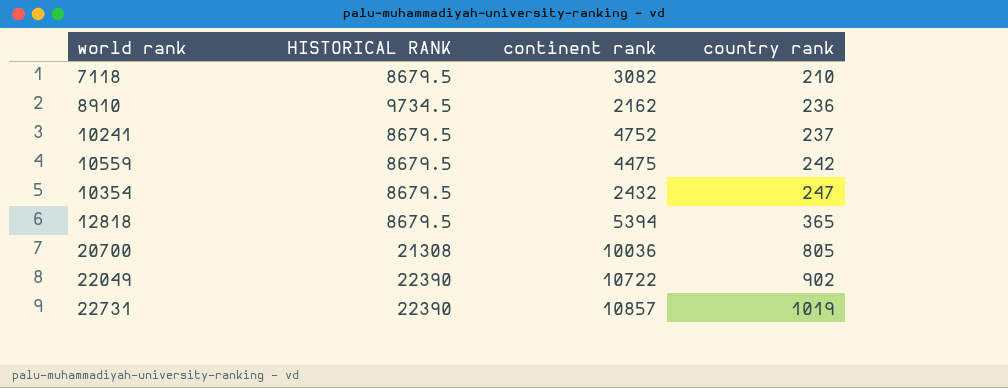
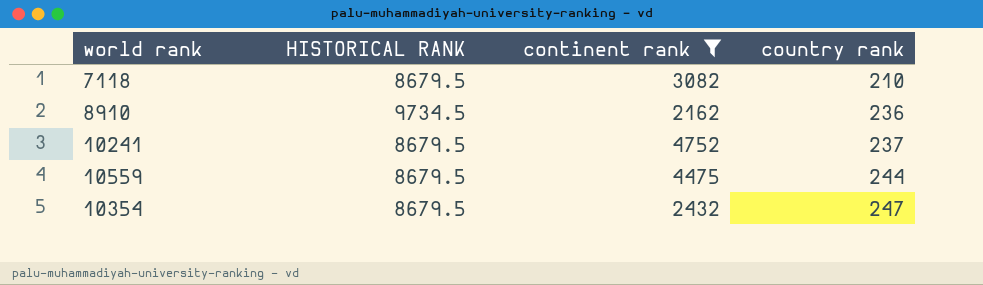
filter: none -> continent rank <= 4752
10559 | country rank: 242 -> 244

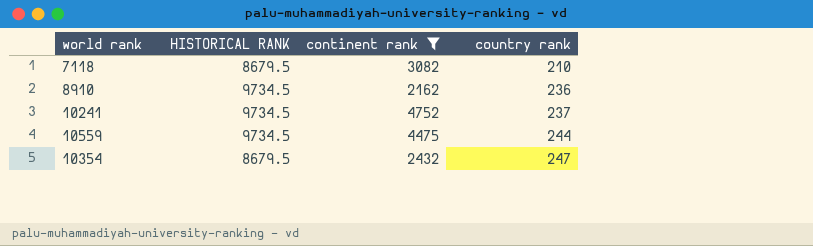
10241 | HISTORICAL RANK: 8679.5 -> 9734.5
10559 | HISTORICAL RANK: 8679.5 -> 9734.5

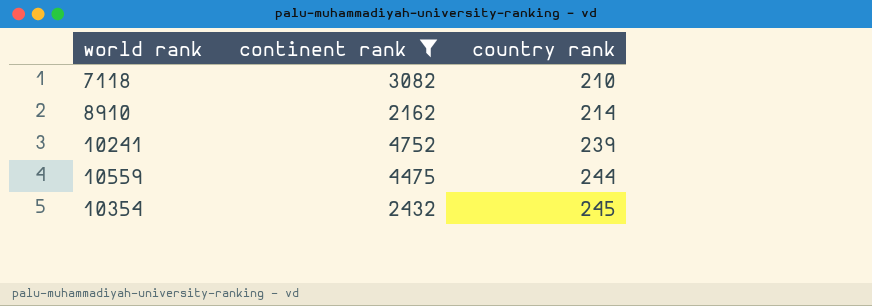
column HISTORICAL RANK | position: 2 -> none
8910 | country rank: 236 -> 214
10241 | country rank: 237 -> 239
10354 | country rank: 247 -> 245

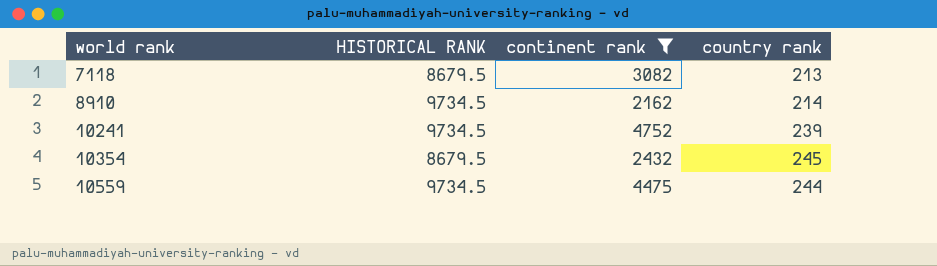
row order: country rank ascending -> world rank ascending
column HISTORICAL RANK | position: none -> 2
7118 | country rank: 210 -> 213

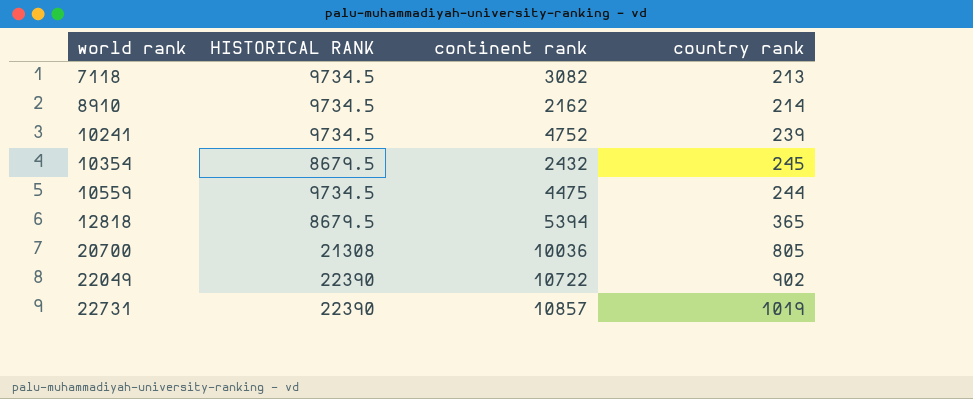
filter: continent rank <= 4752 -> none
7118 | HISTORICAL RANK: 8679.5 -> 9734.5

